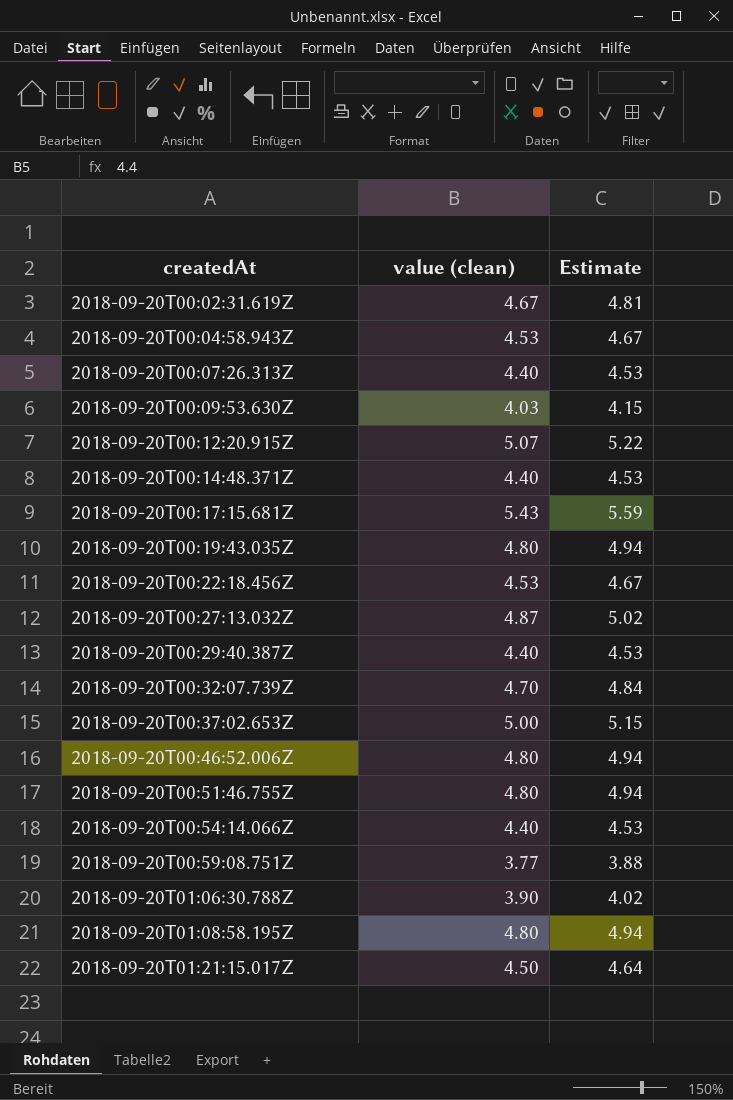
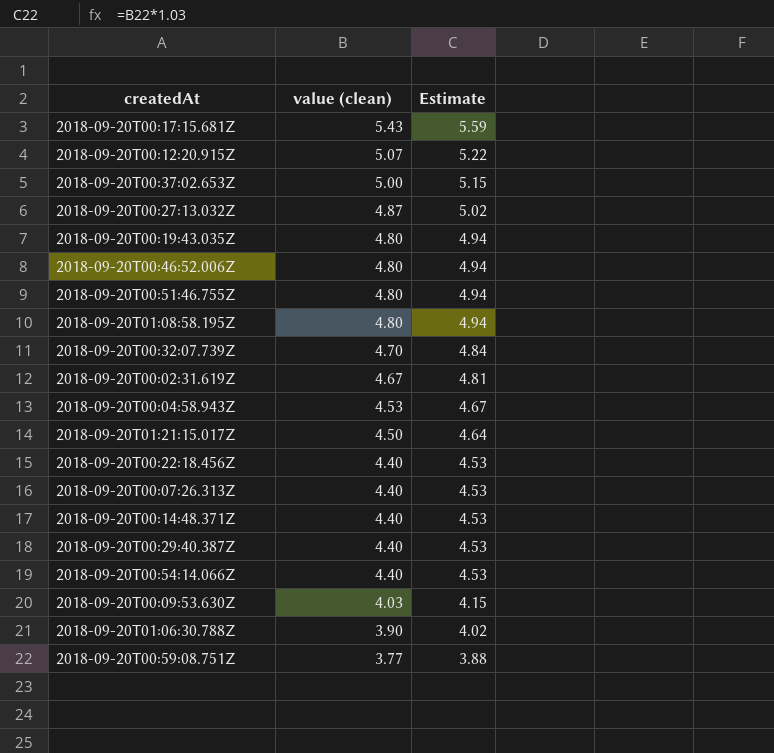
row order: createdAt ascending -> value (clean) descending
2018-09-20T00:22:18.456Z | value (clean): 4.53 -> 4.40
2018-09-20T00:22:18.456Z | Estimate: 4.67 -> 4.53

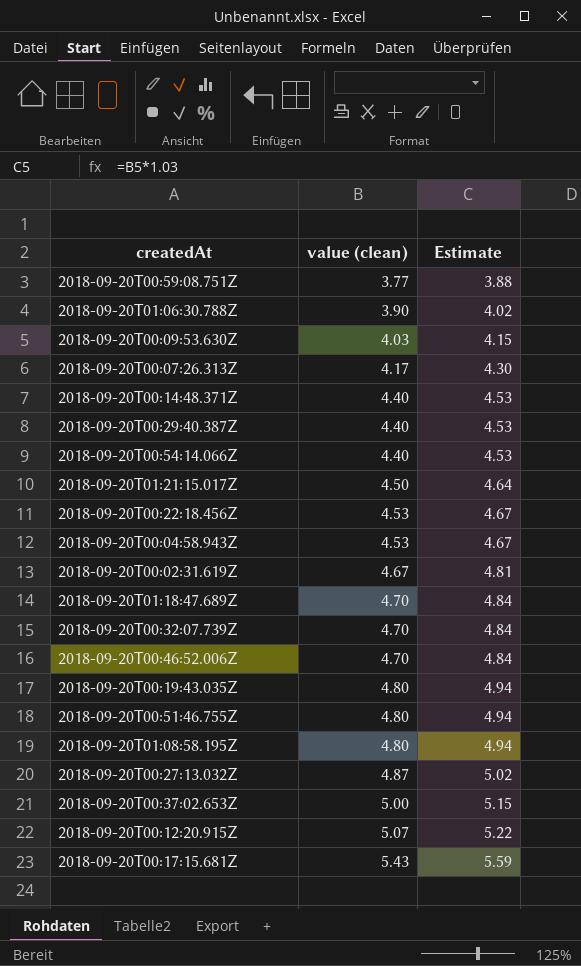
row order: value (clean) descending -> value (clean) ascending
2018-09-20T00:07:26.313Z | value (clean): 4.40 -> 4.17
2018-09-20T00:07:26.313Z | Estimate: 4.53 -> 4.30
2018-09-20T00:22:18.456Z | value (clean): 4.40 -> 4.53
2018-09-20T00:22:18.456Z | Estimate: 4.53 -> 4.67
row 2018-09-20T01:18:47.689Z: none -> 4.70 | 4.84
2018-09-20T00:46:52.006Z | value (clean): 4.80 -> 4.70
2018-09-20T00:46:52.006Z | Estimate: 4.94 -> 4.84

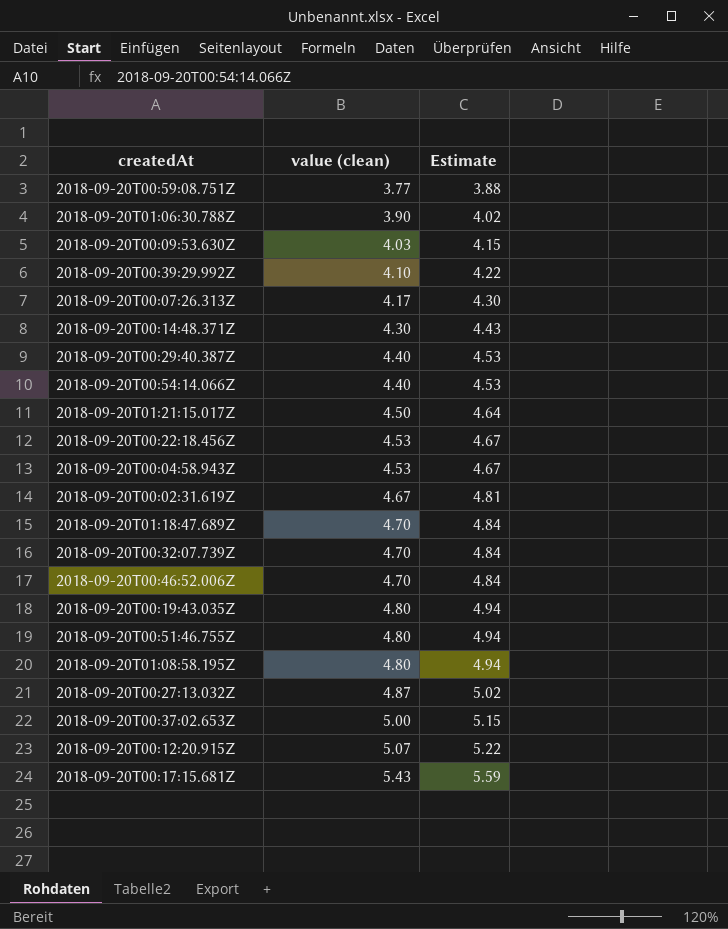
row 2018-09-20T00:39:29.992Z: none -> 4.10 | 4.22
2018-09-20T00:14:48.371Z | value (clean): 4.40 -> 4.30
2018-09-20T00:14:48.371Z | Estimate: 4.53 -> 4.43

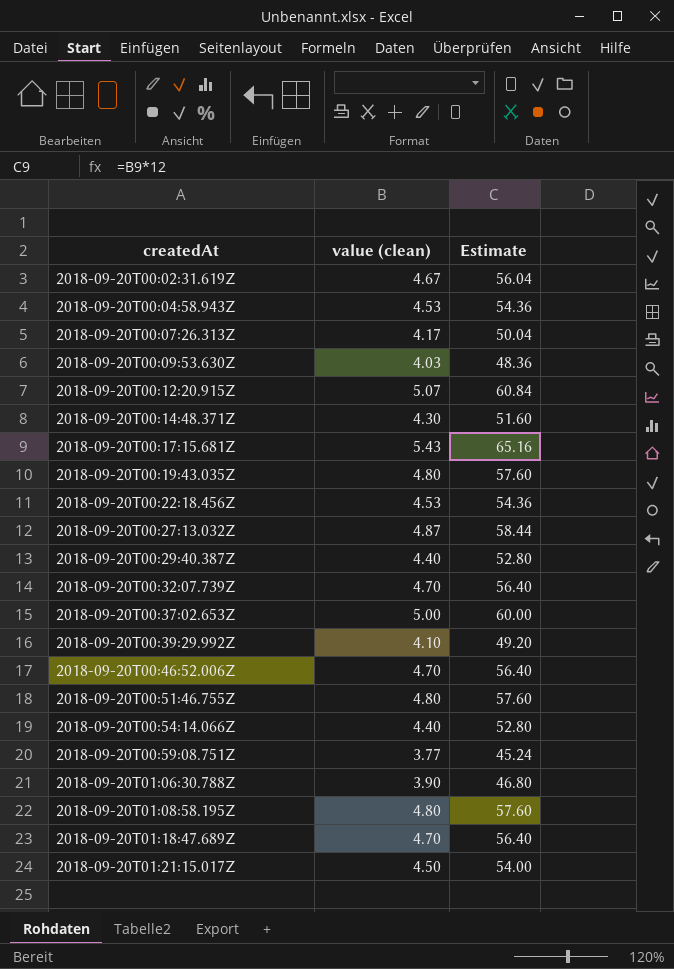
row order: value (clean) ascending -> createdAt ascending
column Estimate | formula: [value (clean)] * 1.03 -> [value (clean)] * 12

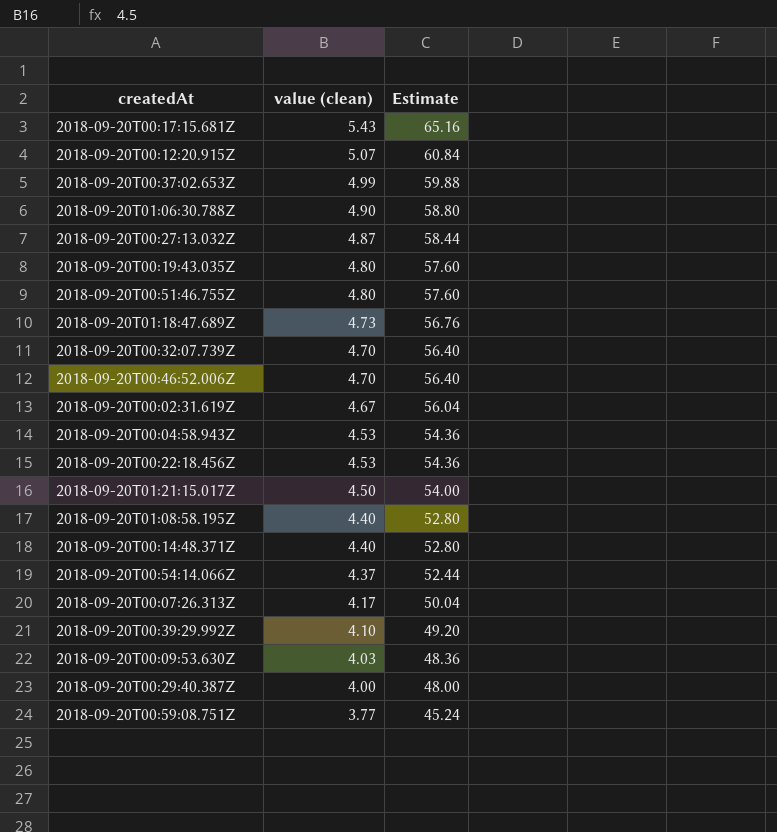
row order: createdAt ascending -> value (clean) descending
2018-09-20T00:37:02.653Z | value (clean): 5.00 -> 4.99
2018-09-20T00:37:02.653Z | Estimate: 60.00 -> 59.88
2018-09-20T01:06:30.788Z | value (clean): 3.90 -> 4.90
2018-09-20T01:06:30.788Z | Estimate: 46.80 -> 58.80
2018-09-20T01:18:47.689Z | value (clean): 4.70 -> 4.73
2018-09-20T01:18:47.689Z | Estimate: 56.40 -> 56.76
2018-09-20T01:08:58.195Z | value (clean): 4.80 -> 4.40
2018-09-20T01:08:58.195Z | Estimate: 57.60 -> 52.80
2018-09-20T00:14:48.371Z | value (clean): 4.30 -> 4.40
2018-09-20T00:14:48.371Z | Estimate: 51.60 -> 52.80
2018-09-20T00:54:14.066Z | value (clean): 4.40 -> 4.37
2018-09-20T00:54:14.066Z | Estimate: 52.80 -> 52.44
2018-09-20T00:29:40.387Z | value (clean): 4.40 -> 4.00
2018-09-20T00:29:40.387Z | Estimate: 52.80 -> 48.00

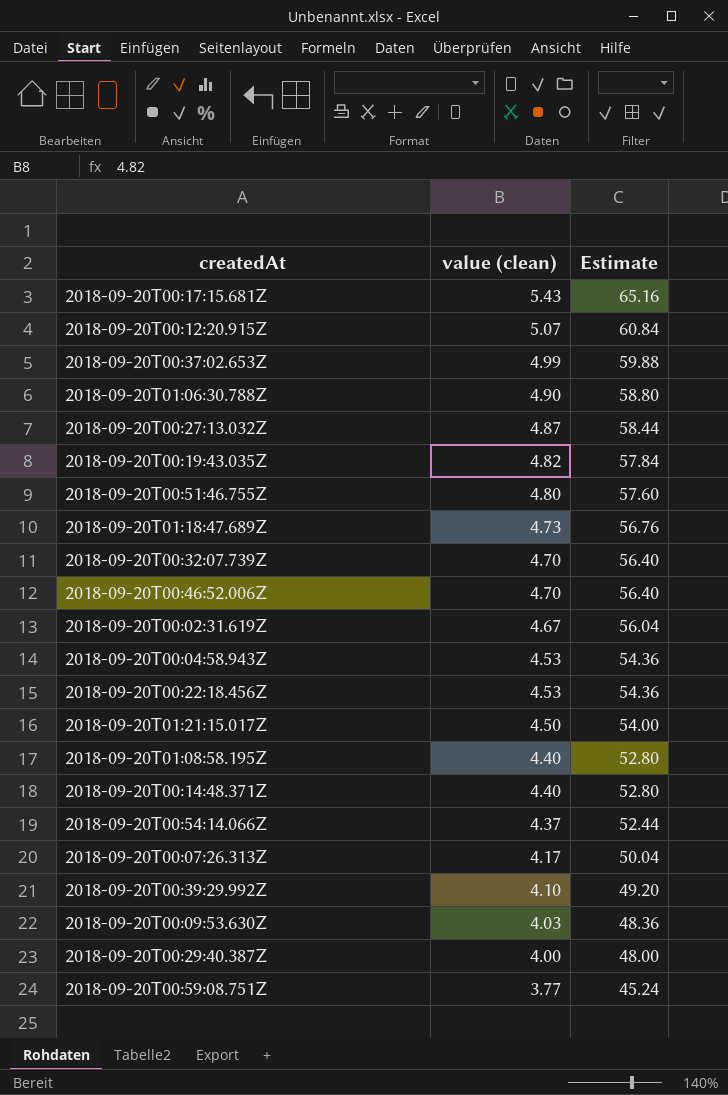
2018-09-20T00:19:43.035Z | value (clean): 4.80 -> 4.82
2018-09-20T00:19:43.035Z | Estimate: 57.60 -> 57.84

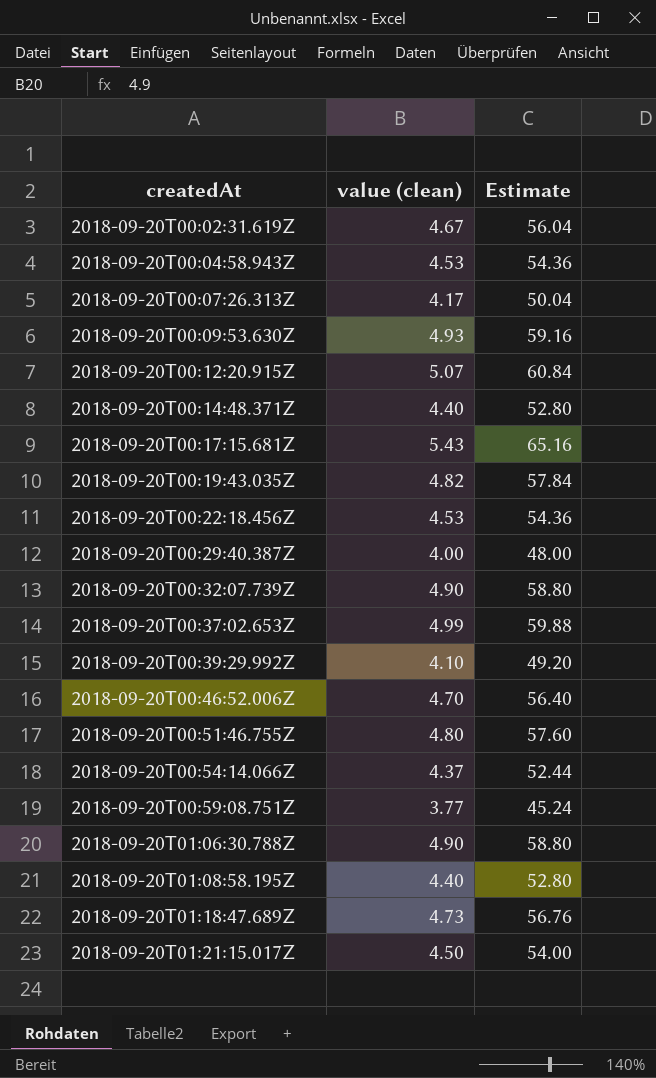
row order: value (clean) descending -> createdAt ascending
row 2018-09-20T00:27:13.032Z: 4.87 | 58.44 -> none
2018-09-20T00:09:53.630Z | value (clean): 4.03 -> 4.93
2018-09-20T00:09:53.630Z | Estimate: 48.36 -> 59.16
2018-09-20T00:32:07.739Z | value (clean): 4.70 -> 4.90
2018-09-20T00:32:07.739Z | Estimate: 56.40 -> 58.80

